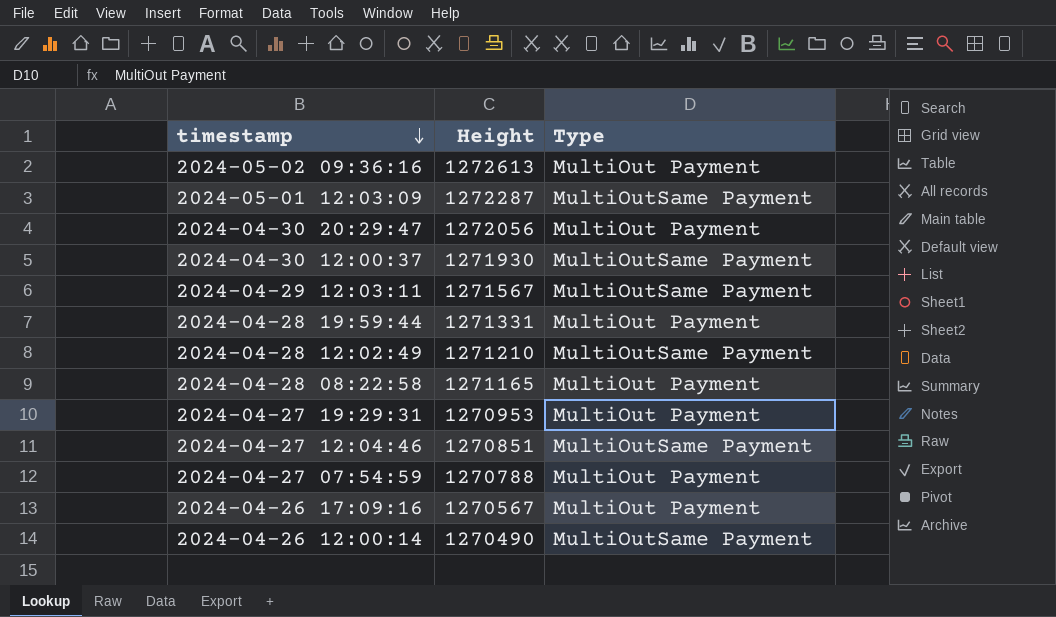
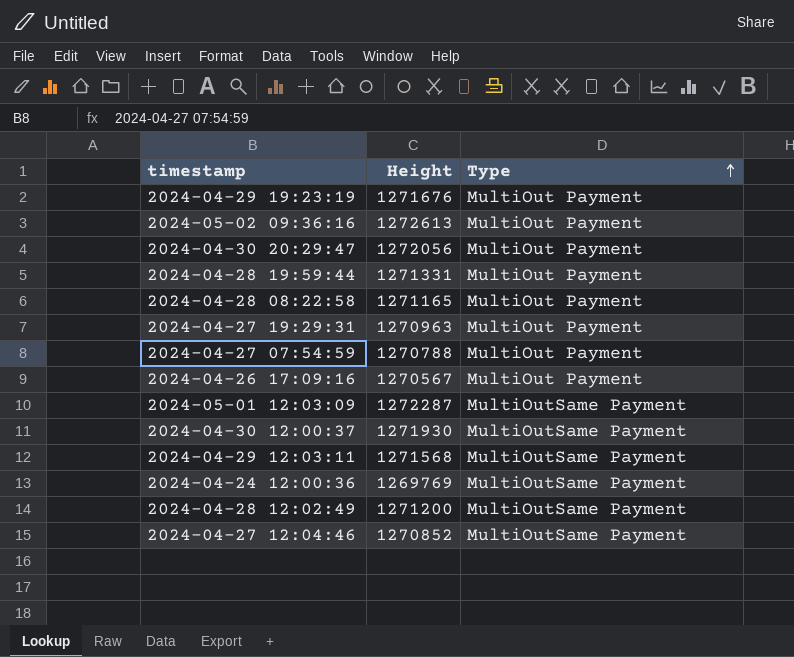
row order: timestamp descending -> Type ascending
row 2024-04-26 12:00:14: 1270490 | MultiOutSame Payment -> none
row 2024-04-29 19:23:19: none -> 1271676 | MultiOut Payment
2024-04-27 19:29:31 | Height: 1270953 -> 1270963
2024-04-29 12:03:11 | Height: 1271567 -> 1271568
row 2024-04-24 12:00:36: none -> 1269769 | MultiOutSame Payment
2024-04-28 12:02:49 | Height: 1271210 -> 1271200
2024-04-27 12:04:46 | Height: 1270851 -> 1270852

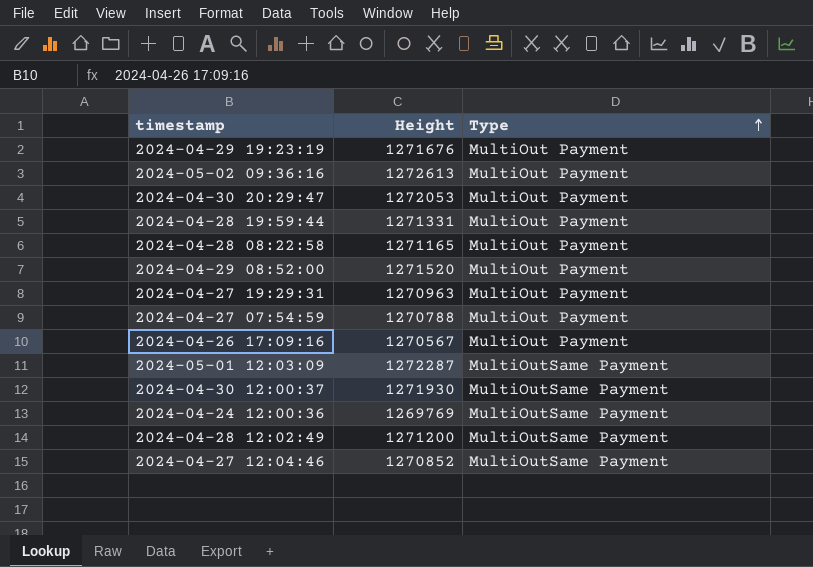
row 2024-04-29 12:03:11: 1271568 | MultiOutSame Payment -> none
2024-04-30 20:29:47 | Height: 1272056 -> 1272053
row 2024-04-29 08:52:00: none -> 1271520 | MultiOut Payment

